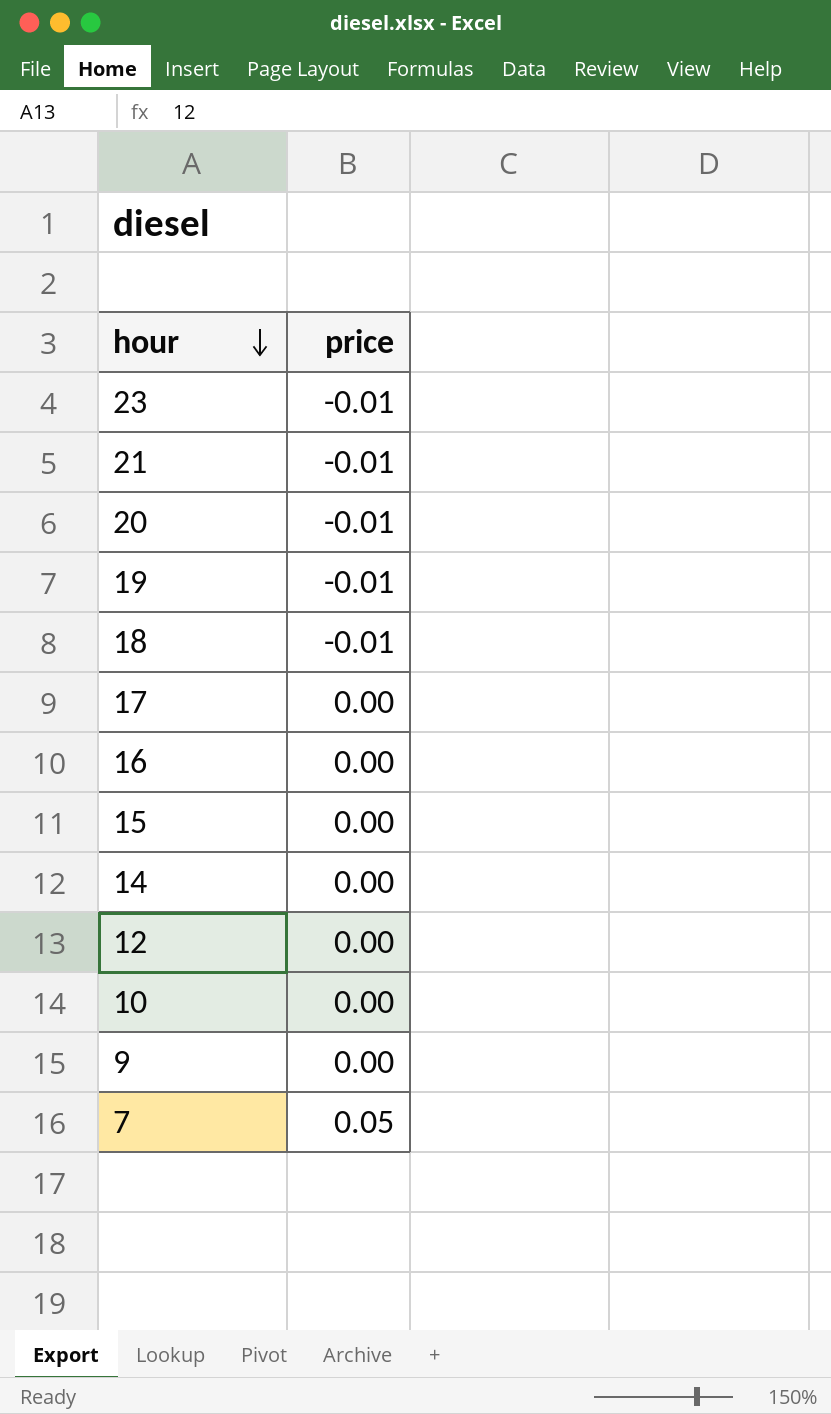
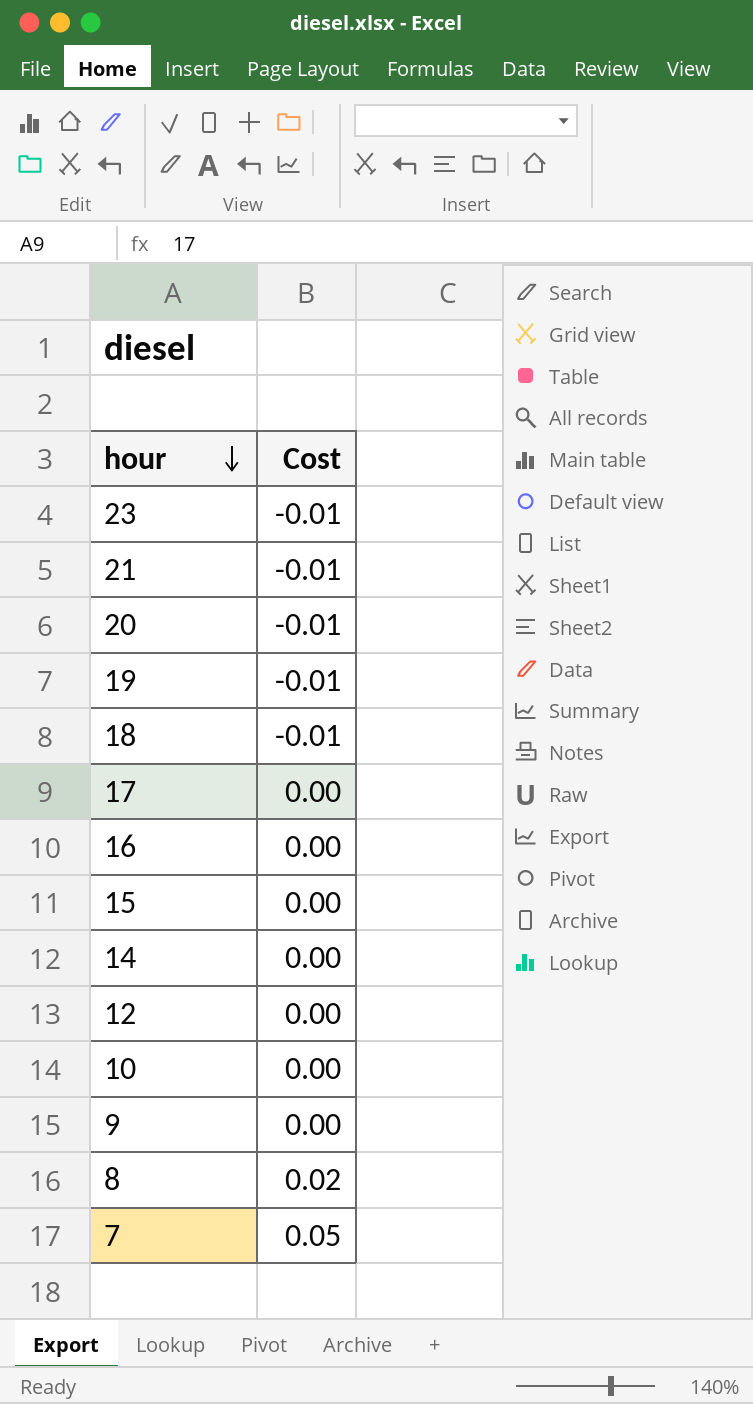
column name: price -> Cost
row 8: none -> 0.02

